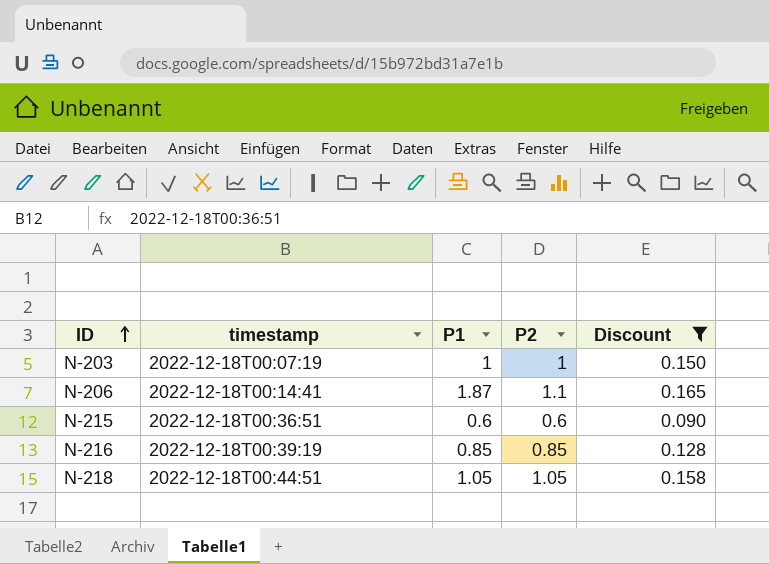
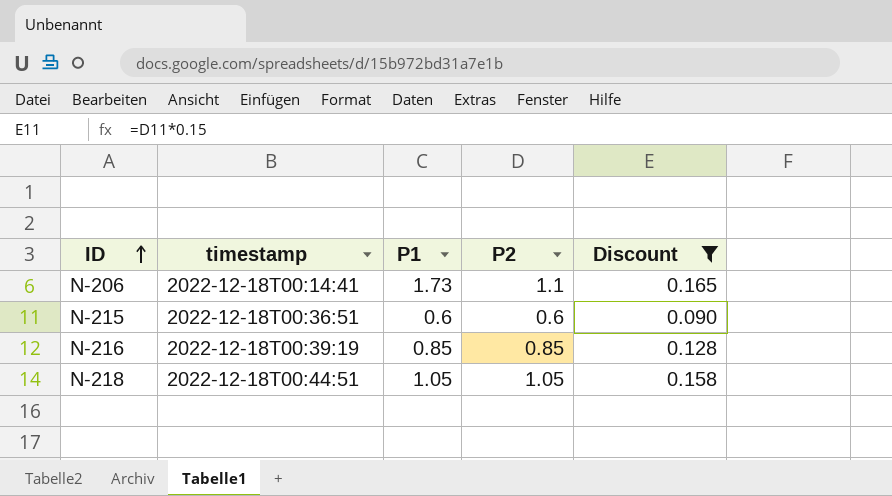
row N-203: 2022-12-18T00:07:19 | 1 | 1 | 0.150 -> none
N-206 | P1: 1.87 -> 1.73

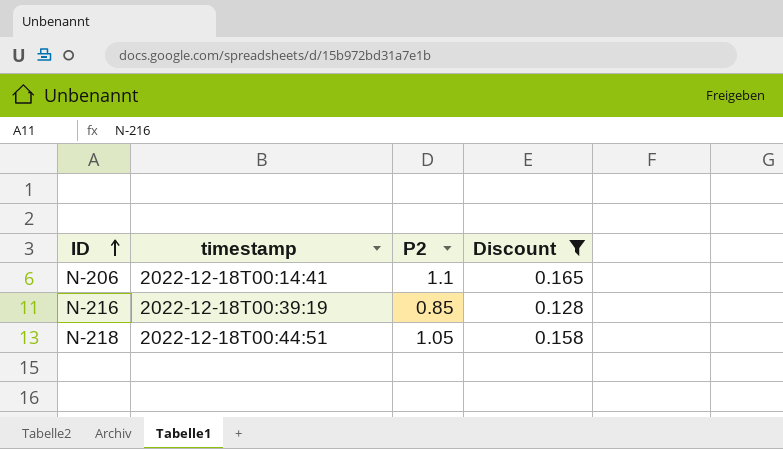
column P1 | position: 3 -> none
row N-215: 2022-12-18T00:36:51 | 0.6 | 0.6 | 0.090 -> none

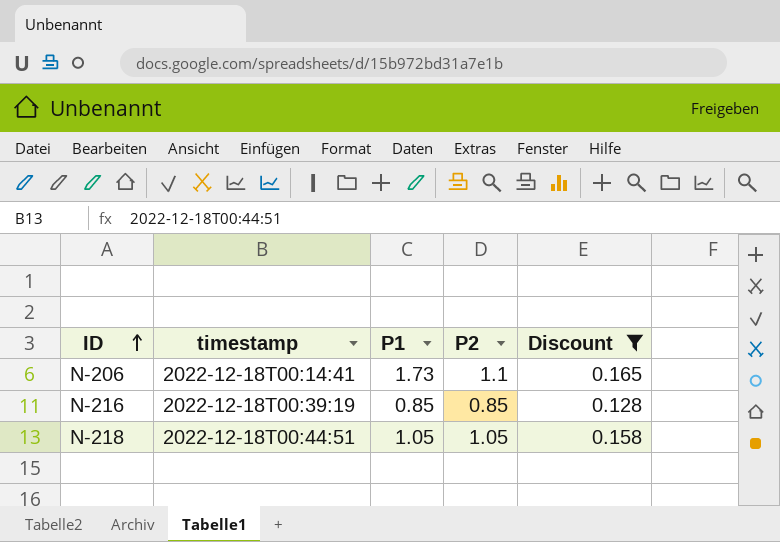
column P1 | position: none -> 3

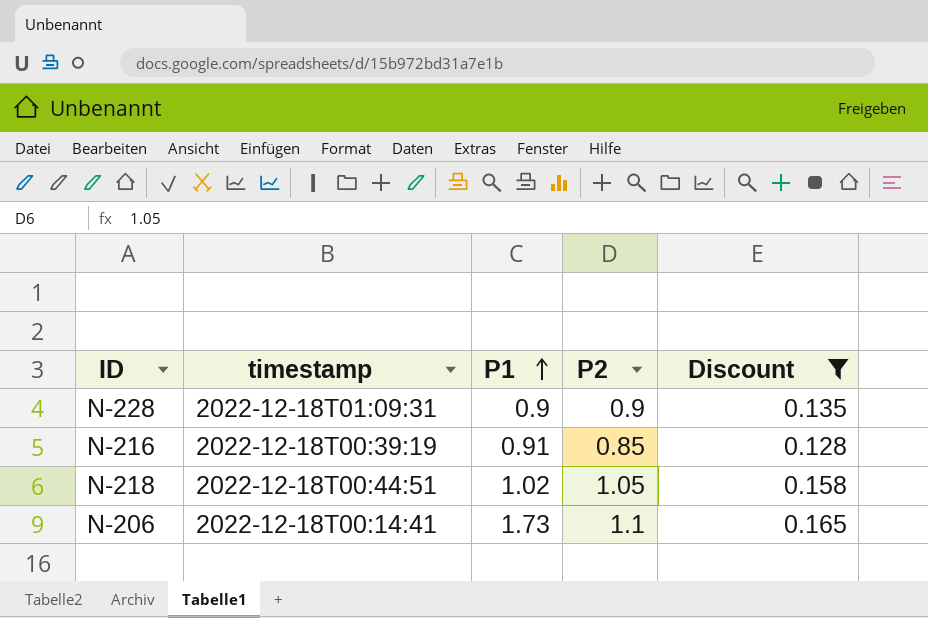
row order: ID ascending -> P1 ascending
row N-228: none -> 2022-12-18T01:09:31 | 0.9 | 0.9 | 0.135
N-216 | P1: 0.85 -> 0.91
N-218 | P1: 1.05 -> 1.02

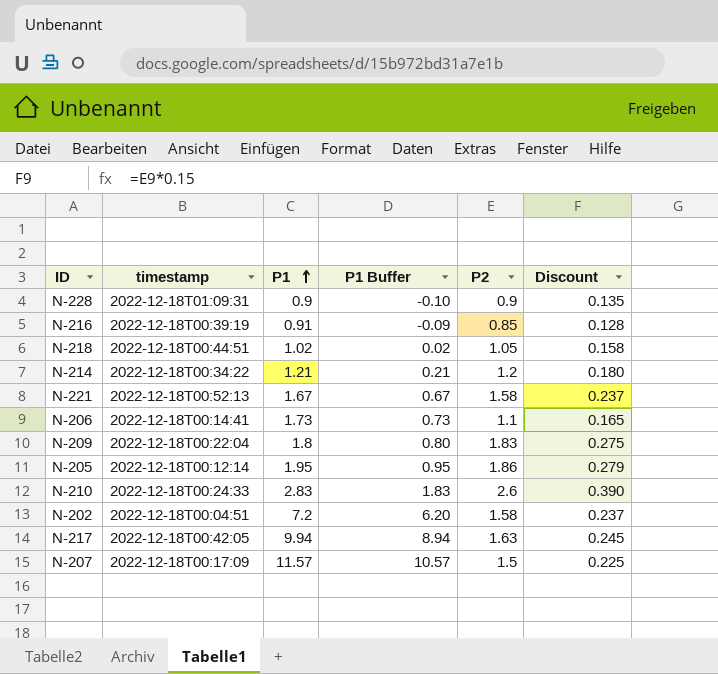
filter: Discount <= 0.165 -> none
column P1 Buffer | formula: none -> [P1] - 1

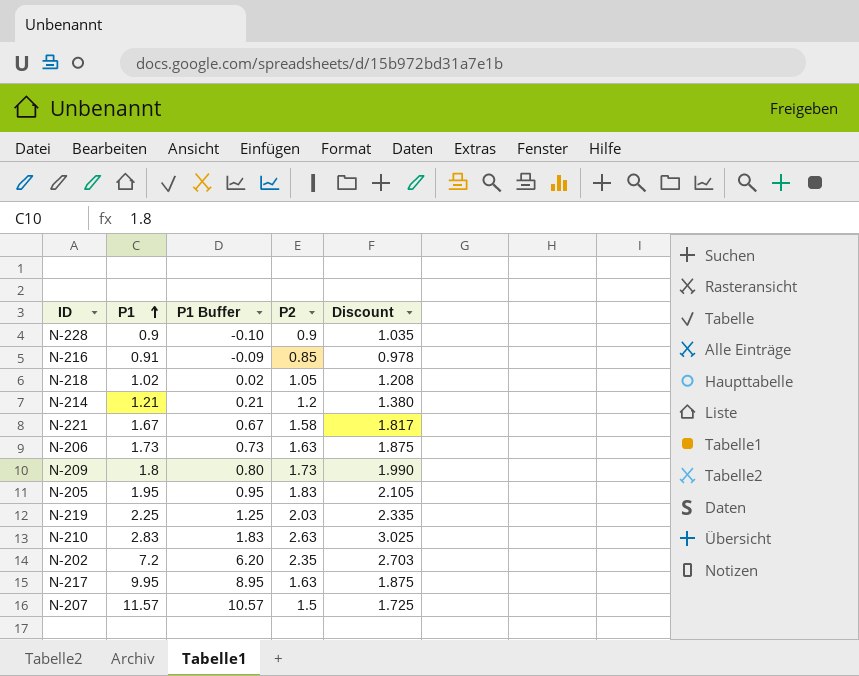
column timestamp | position: 2 -> none
column Discount | formula: [P2] * 0.15 -> [P2] * 1.15
N-206 | P2: 1.1 -> 1.63
N-209 | P2: 1.83 -> 1.73
N-205 | P2: 1.86 -> 1.83
row N-219: none -> 2.25 | 1.25 | 2.03 | 2.335
N-210 | P2: 2.6 -> 2.63
N-202 | P2: 1.58 -> 2.35
N-217 | P1: 9.94 -> 9.95
N-217 | P1 Buffer: 8.94 -> 8.95

